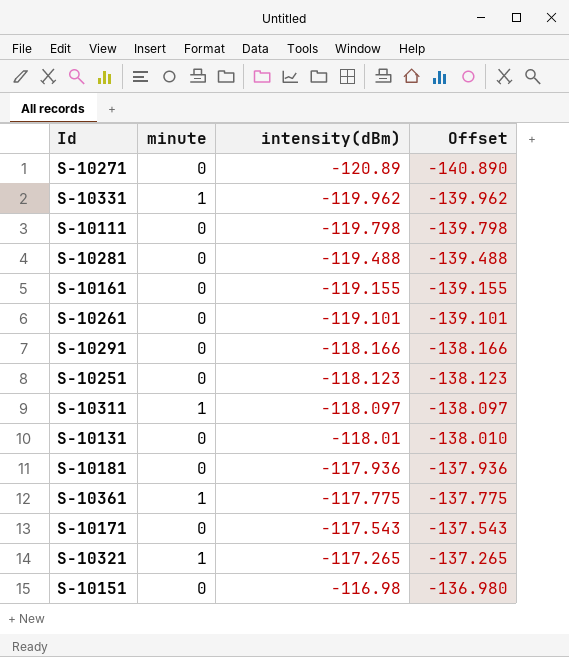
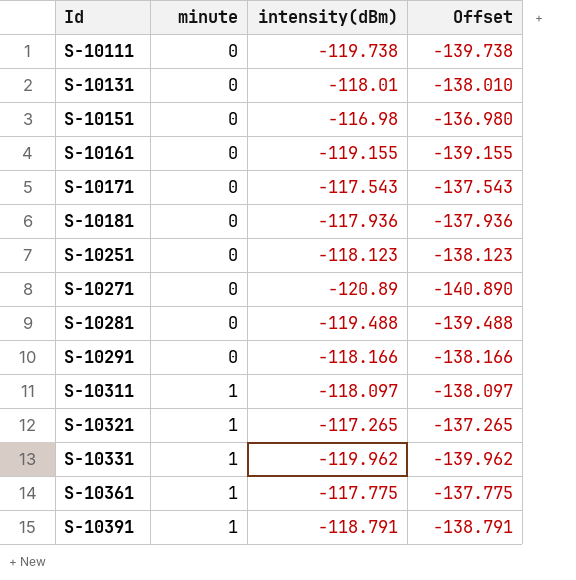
row order: intensity(dBm) ascending -> Id ascending
row S-10261: 0 | -119.101 | -139.101 -> none
S-10111 | intensity(dBm): -119.798 -> -119.738
S-10111 | Offset: -139.798 -> -139.738
row S-10391: none -> 1 | -118.791 | -138.791

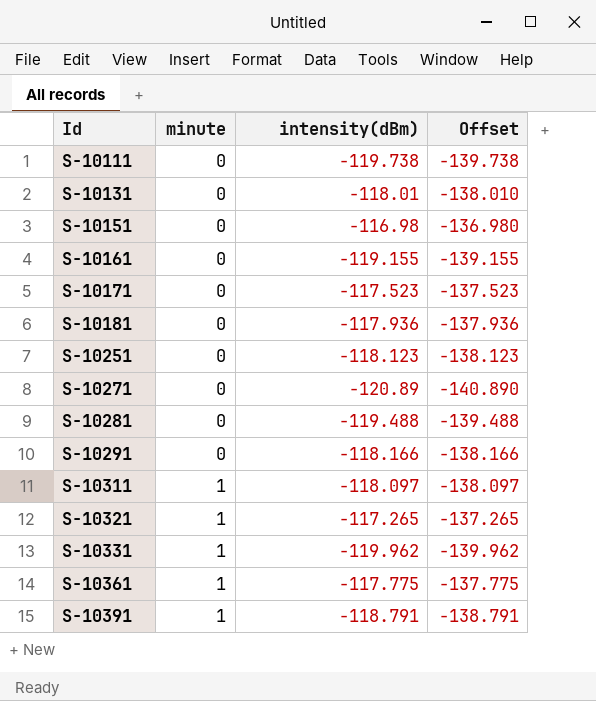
S-10171 | intensity(dBm): -117.543 -> -117.523
S-10171 | Offset: -137.543 -> -137.523

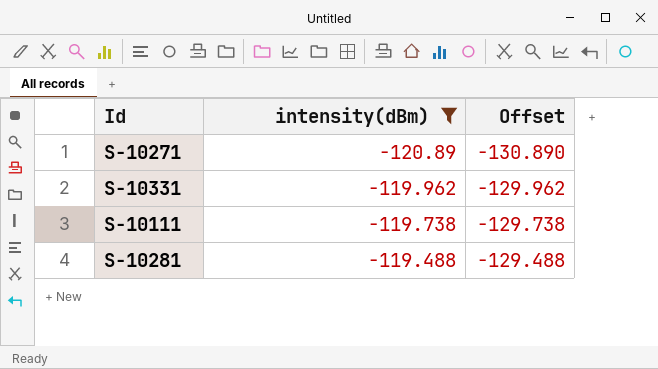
filter: none -> intensity(dBm) <= -119.488
row order: Id ascending -> intensity(dBm) ascending
column minute | position: 2 -> none
column Offset | formula: [intensity(dBm)] - 20 -> [intensity(dBm)] - 10

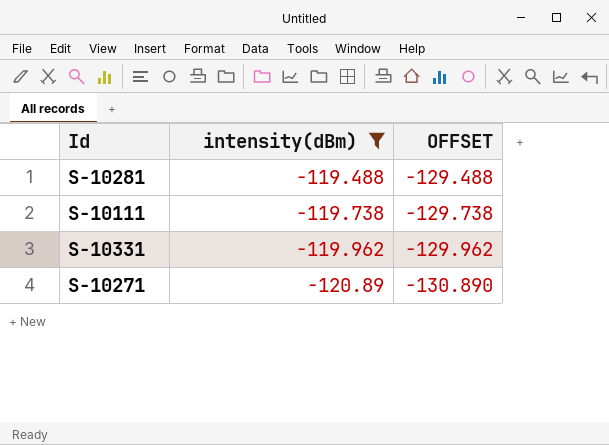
row order: intensity(dBm) ascending -> intensity(dBm) descending
column name: Offset -> OFFSET

